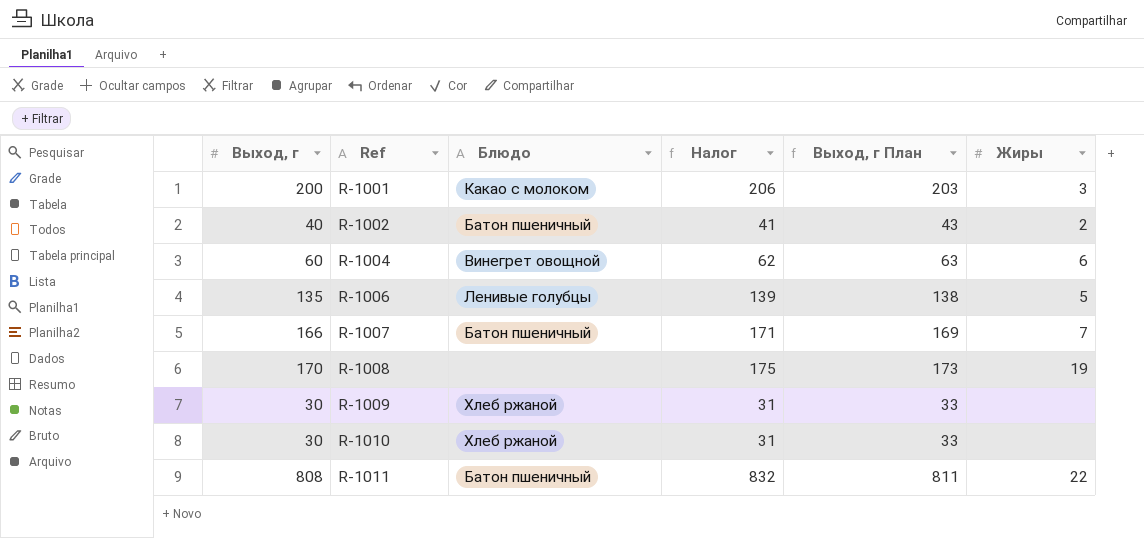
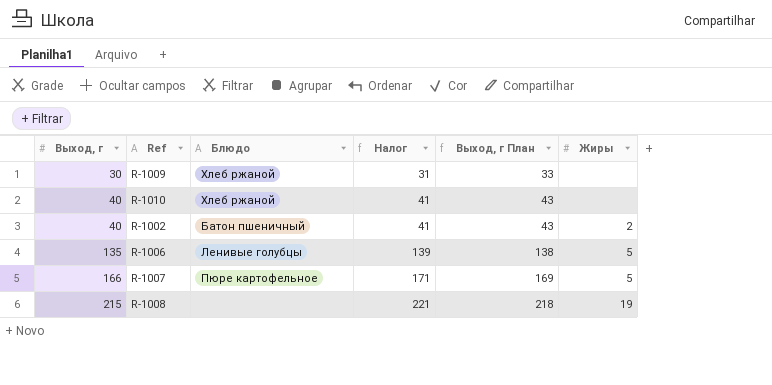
row order: Ref ascending -> Выход, г ascending
row R-1001: 200 | Какао с молоком | 206 | 203 | 3 -> none
row R-1004: 60 | Винегрет овощной | 62 | 63 | 6 -> none
row R-1011: 808 | Батон пшеничный | 832 | 811 | 22 -> none
R-1010 | Выход, г: 30 -> 40
R-1010 | Налог: 31 -> 41
R-1010 | Выход, г План: 33 -> 43
R-1007 | Блюдо: Батон пшеничный -> Пюре картофельное
R-1007 | Жиры: 7 -> 5
R-1008 | Выход, г: 170 -> 215
R-1008 | Налог: 175 -> 221
R-1008 | Выход, г План: 173 -> 218

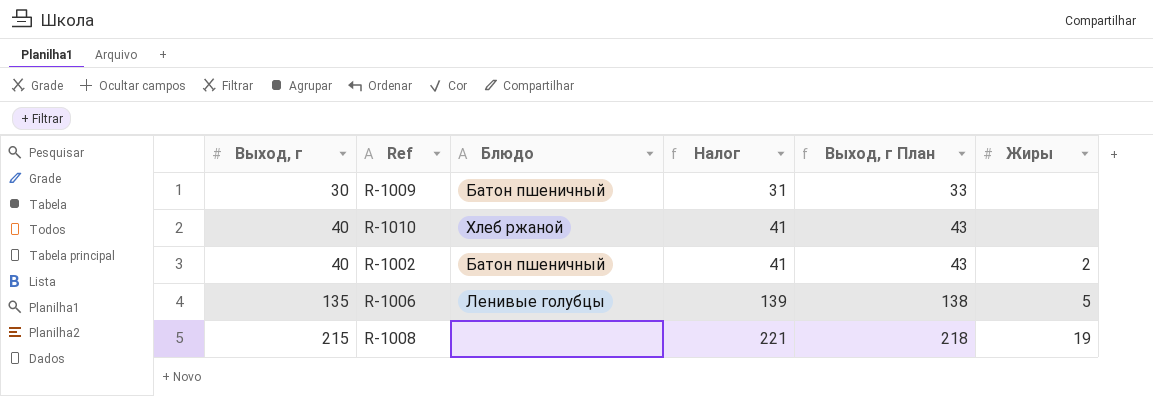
row R-1007: 166 | Пюре картофельное | 171 | 169 | 5 -> none
R-1009 | Блюдо: Хлеб ржаной -> Батон пшеничный

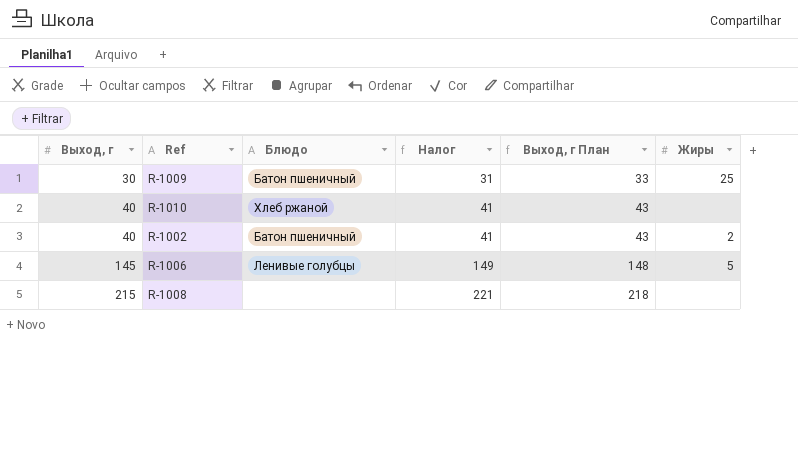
R-1009 | Жиры: none -> 25
R-1006 | Выход, г: 135 -> 145
R-1006 | Налог: 139 -> 149
R-1006 | Выход, г План: 138 -> 148
R-1008 | Жиры: 19 -> none

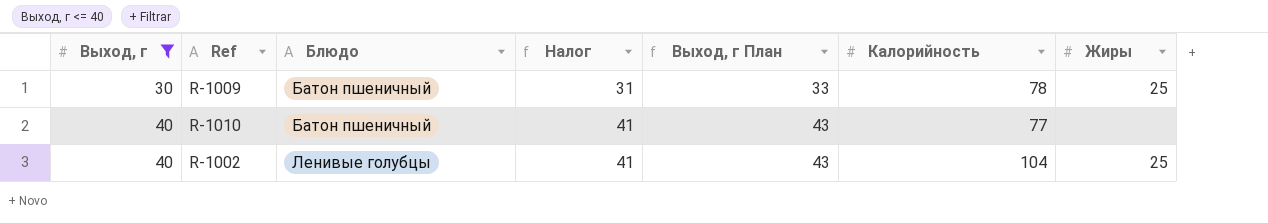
filter: none -> Выход, г <= 40
column Калорийность | position: none -> 6
R-1010 | Блюдо: Хлеб ржаной -> Батон пшеничный
R-1002 | Блюдо: Батон пшеничный -> Ленивые голубцы
R-1002 | Жиры: 2 -> 25

